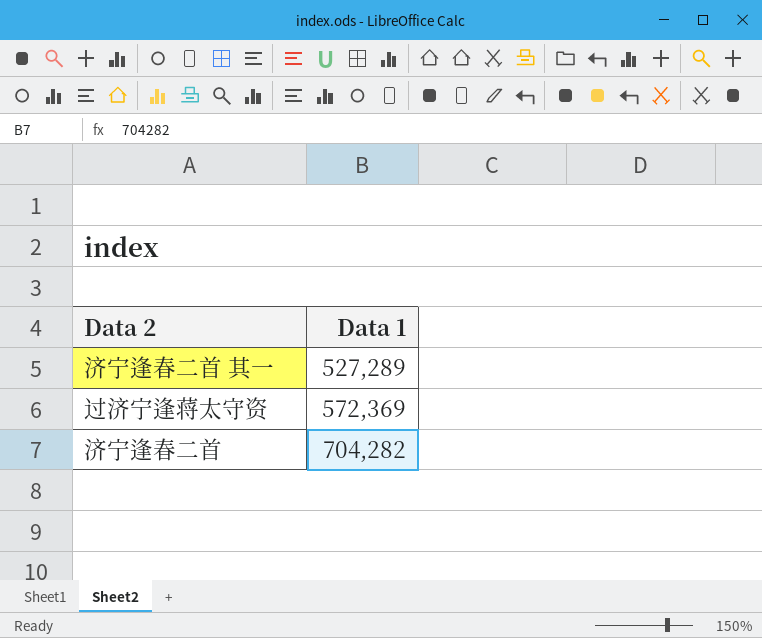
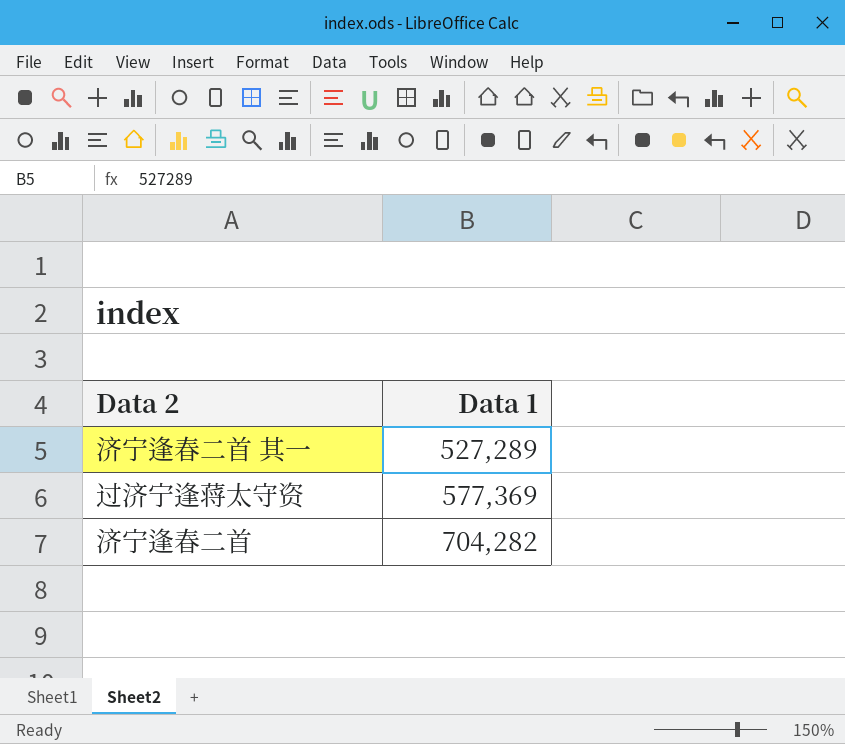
过济宁逢蒋太守资 | Data 1: 572,369 -> 577,369

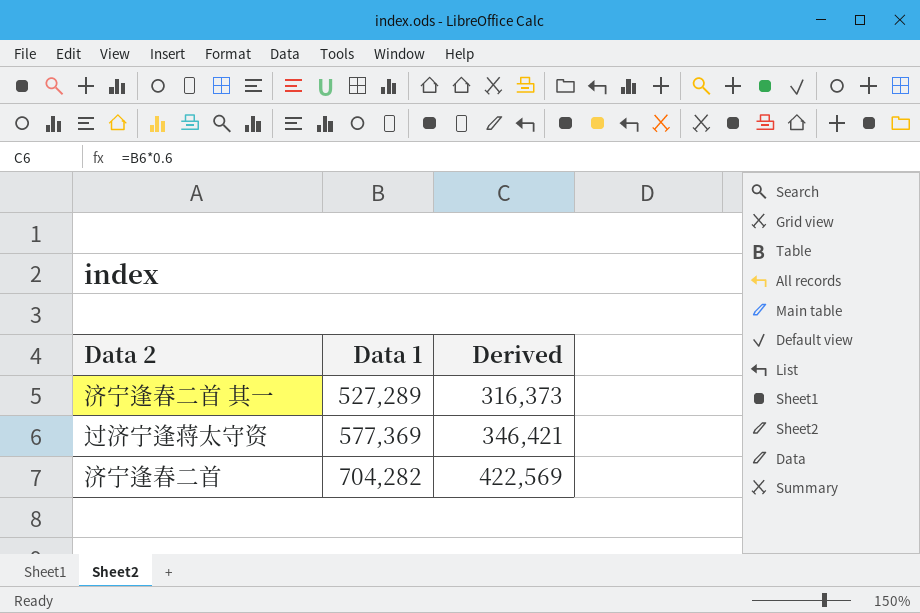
column Derived | formula: none -> [Data 1] * 0.6

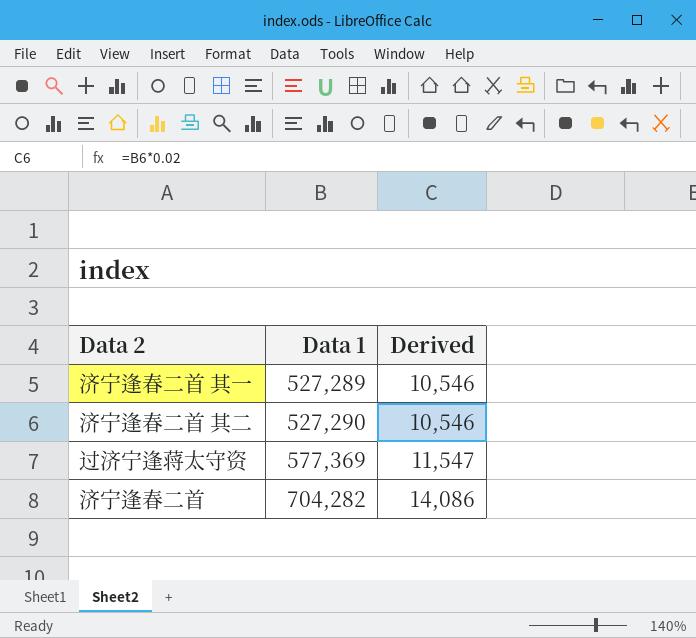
column Derived | formula: [Data 1] * 0.6 -> [Data 1] * 0.02
row 济宁逢春二首 其二: none -> 527,290 | 10,546

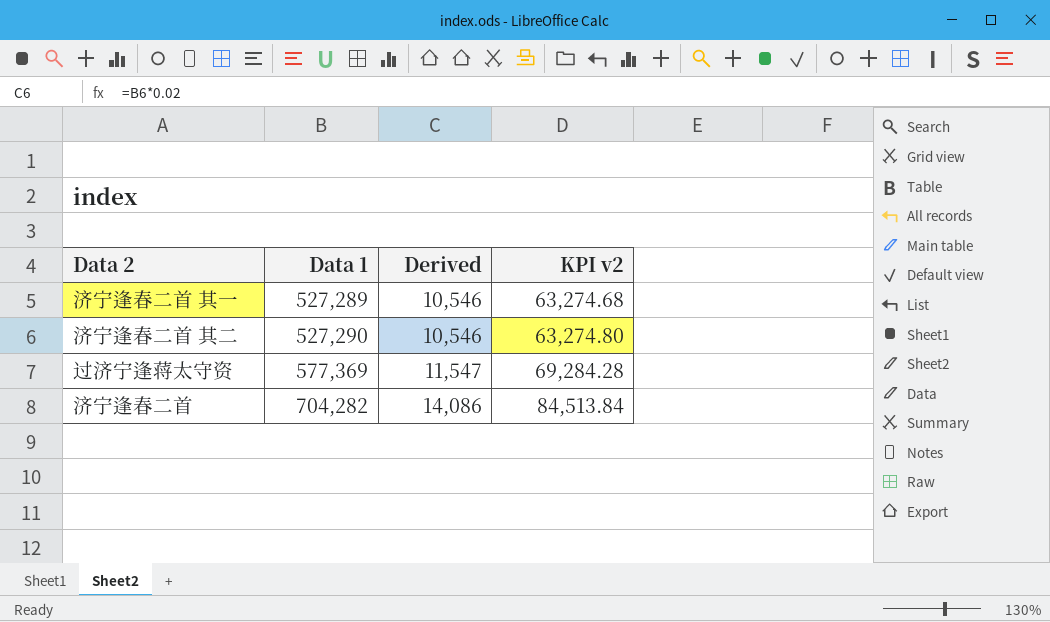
column KPI v2 | formula: none -> [Data 1] * 0.12

